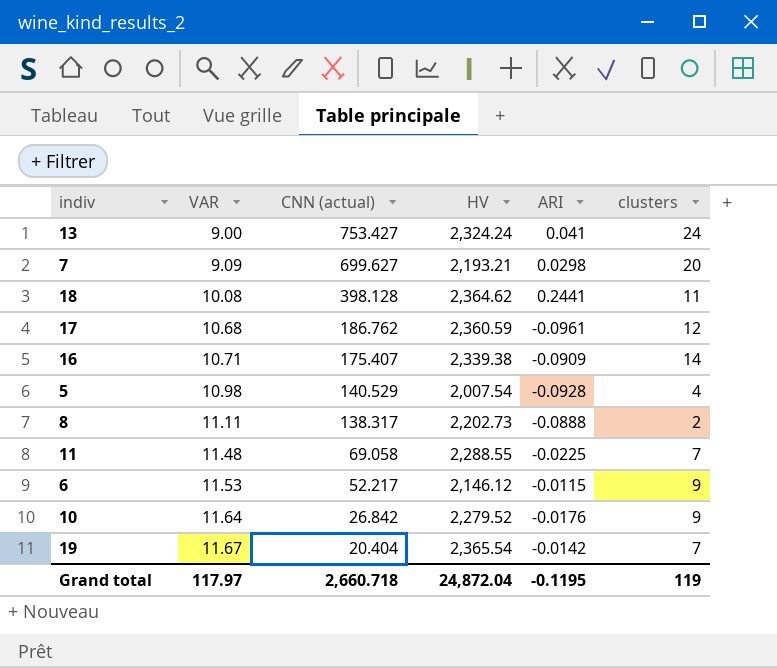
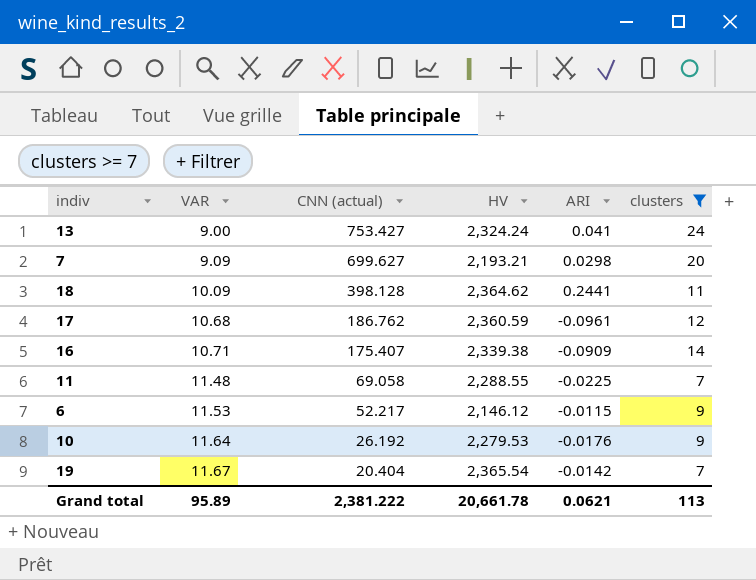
filter: none -> clusters >= 7
18 | VAR: 10.08 -> 10.09
10 | CNN (actual): 26.842 -> 26.192
10 | HV: 2,279.52 -> 2,279.53
Grand total | VAR: 117.97 -> 95.89
Grand total | CNN (actual): 2,660.718 -> 2,381.222
Grand total | HV: 24,872.04 -> 20,661.78
Grand total | ARI: -0.1195 -> 0.0621
Grand total | clusters: 119 -> 113

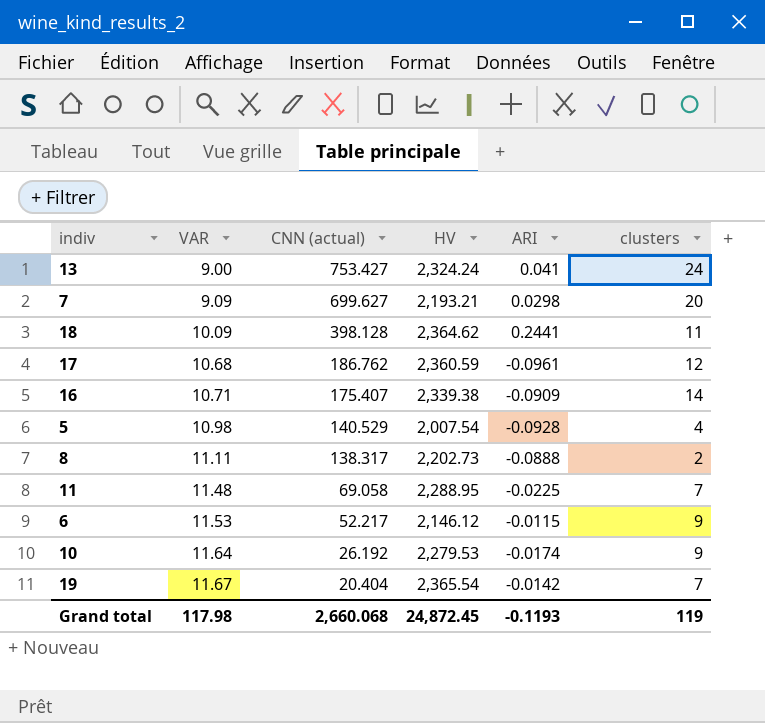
filter: clusters >= 7 -> none
11 | HV: 2,288.55 -> 2,288.95
10 | ARI: -0.0176 -> -0.0174
Grand total | VAR: 95.89 -> 117.98
Grand total | CNN (actual): 2,381.222 -> 2,660.068
Grand total | HV: 20,661.78 -> 24,872.45
Grand total | ARI: 0.0621 -> -0.1193
Grand total | clusters: 113 -> 119

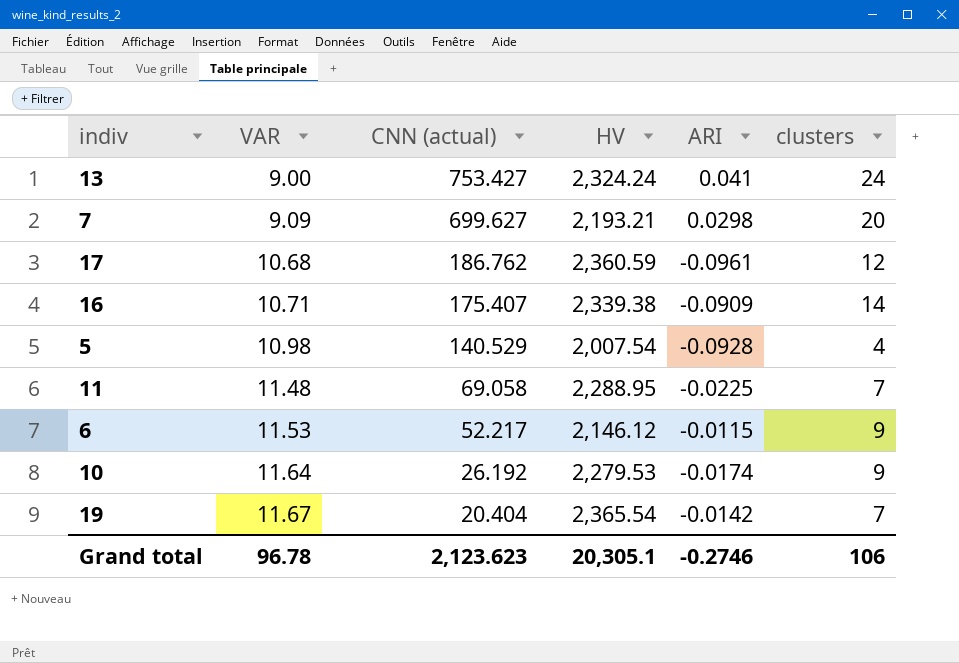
row 18: 10.09 | 398.128 | 2,364.62 | 0.2441 | 11 -> none
row 8: 11.11 | 138.317 | 2,202.73 | -0.0888 | 2 -> none
Grand total | VAR: 117.98 -> 96.78
Grand total | CNN (actual): 2,660.068 -> 2,123.623
Grand total | HV: 24,872.45 -> 20,305.1
Grand total | ARI: -0.1193 -> -0.2746
Grand total | clusters: 119 -> 106

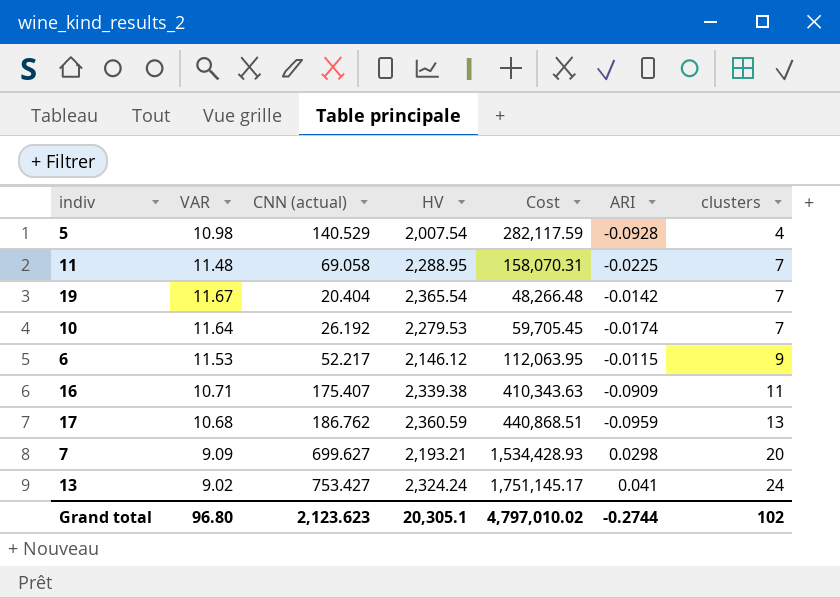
row order: VAR ascending -> clusters ascending
column Cost | formula: none -> [CNN (actual)] * [HV]
10 | clusters: 9 -> 7
16 | clusters: 14 -> 11
17 | ARI: -0.0961 -> -0.0959
17 | clusters: 12 -> 13
13 | VAR: 9.00 -> 9.02
Grand total | VAR: 96.78 -> 96.80
Grand total | ARI: -0.2746 -> -0.2744
Grand total | clusters: 106 -> 102

